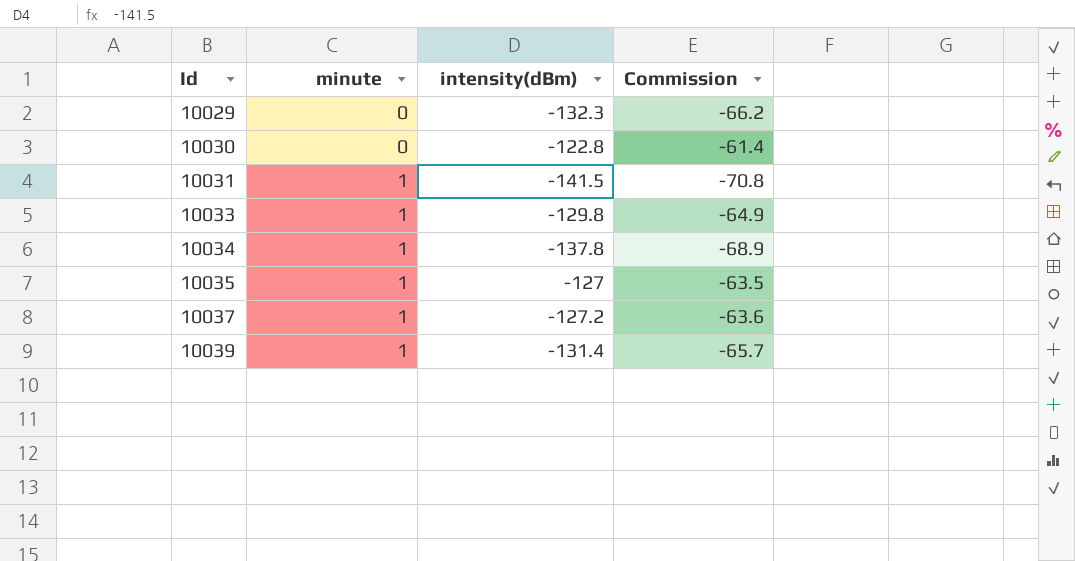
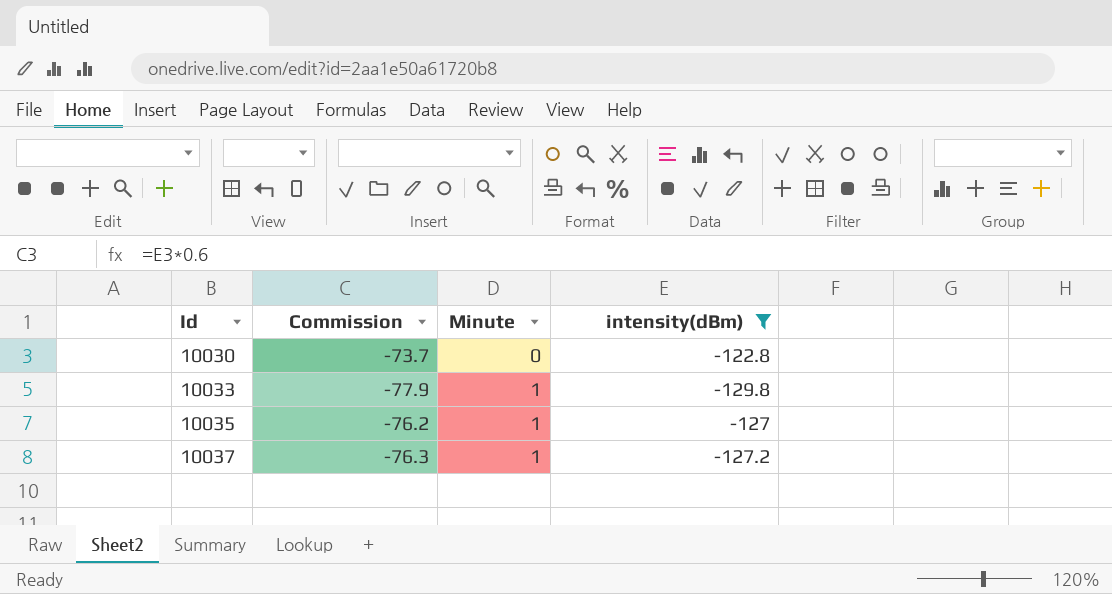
filter: none -> intensity(dBm) >= -129.8
column Commission | formula: [intensity(dBm)] * 0.5 -> [intensity(dBm)] * 0.6
column Commission | position: 4 -> 2
column name: minute -> Minute

